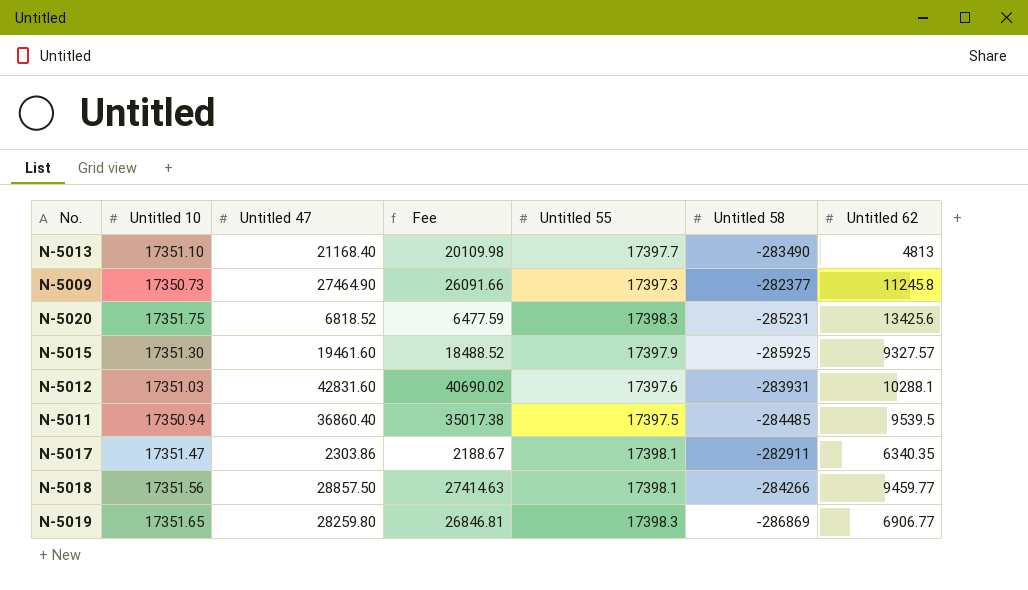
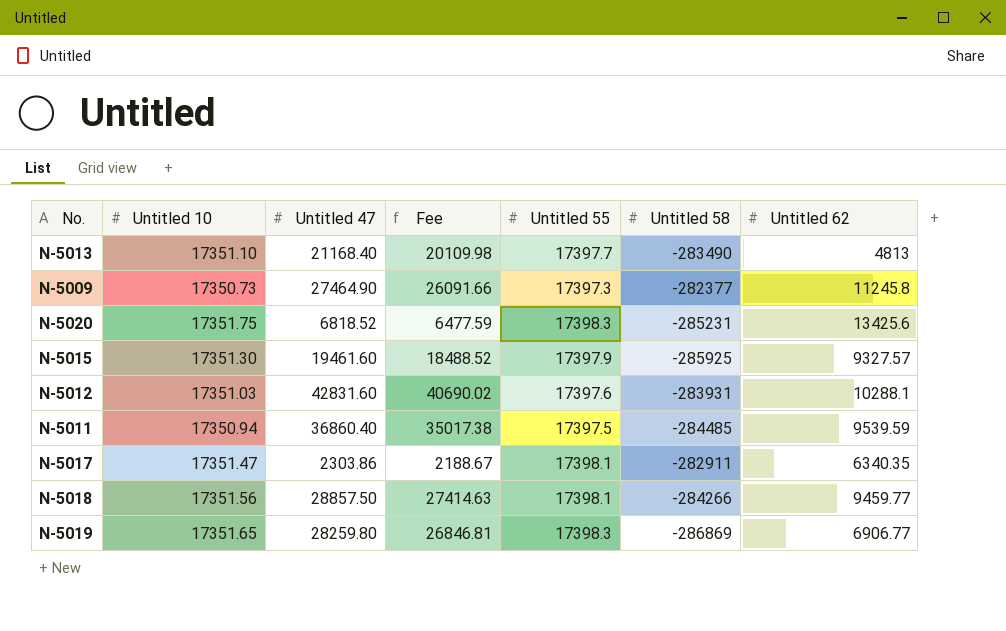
N-5011 | Untitled 62: 9539.5 -> 9539.59

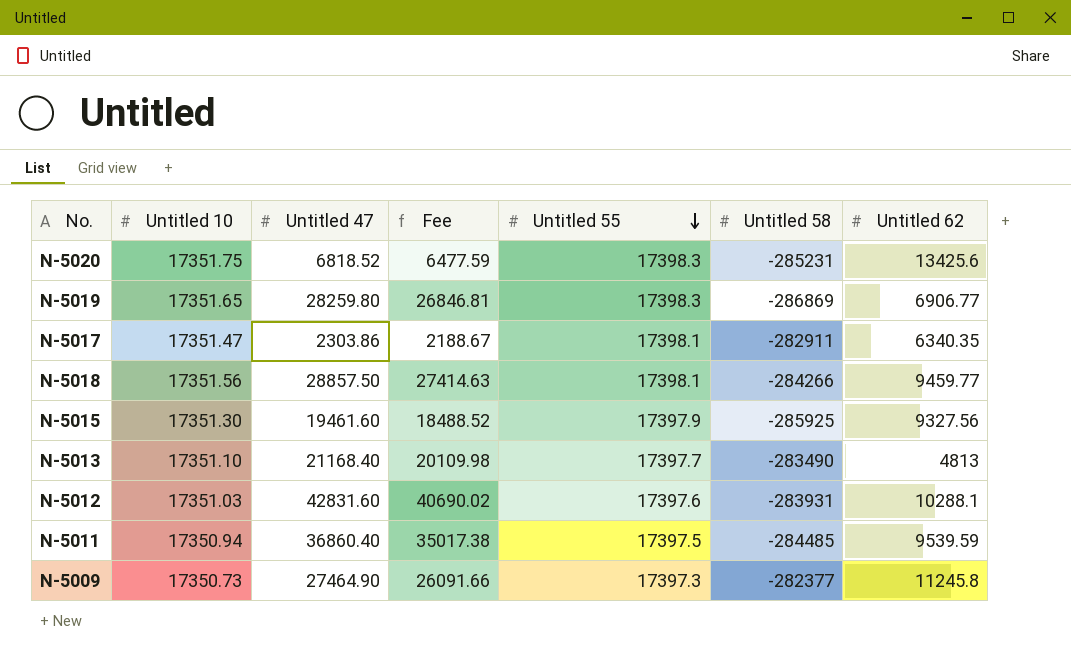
row order: none -> Untitled 55 descending
N-5015 | Untitled 62: 9327.57 -> 9327.56

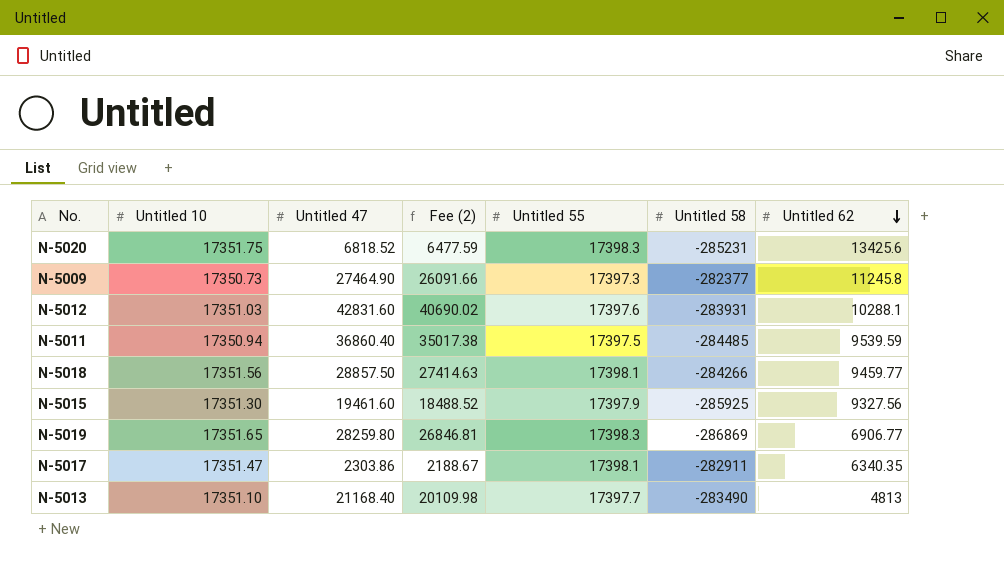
row order: Untitled 55 descending -> Untitled 62 descending
column name: Fee -> Fee (2)

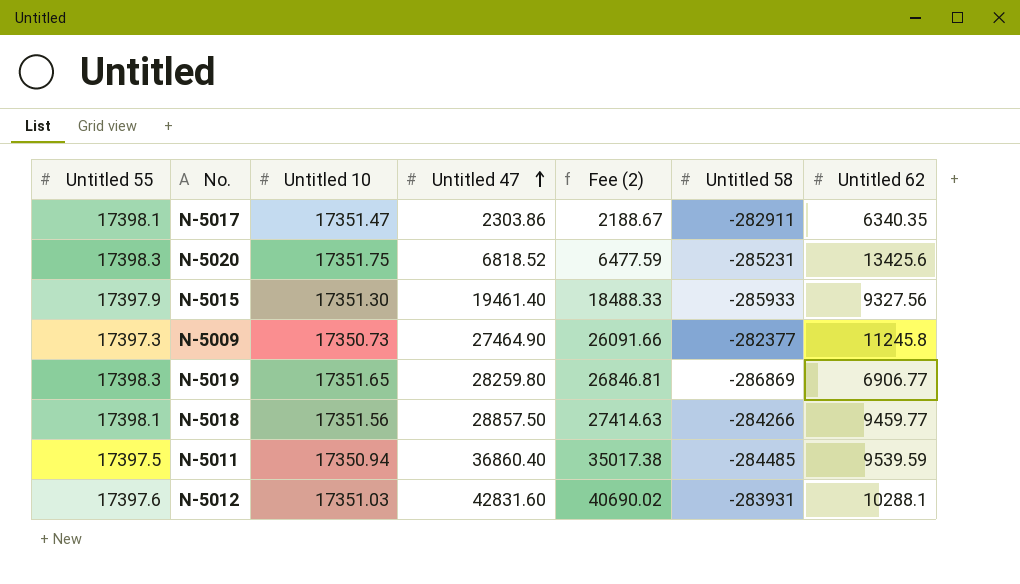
row order: Untitled 62 descending -> Untitled 47 ascending
column Untitled 55 | position: 5 -> 1
row N-5013: 17351.10 | 21168.40 | 20109.98 | 17397.7 | -283490 | 4813 -> none
N-5015 | Untitled 47: 19461.60 -> 19461.40
N-5015 | Fee (2): 18488.52 -> 18488.33
N-5015 | Untitled 58: -285925 -> -285933

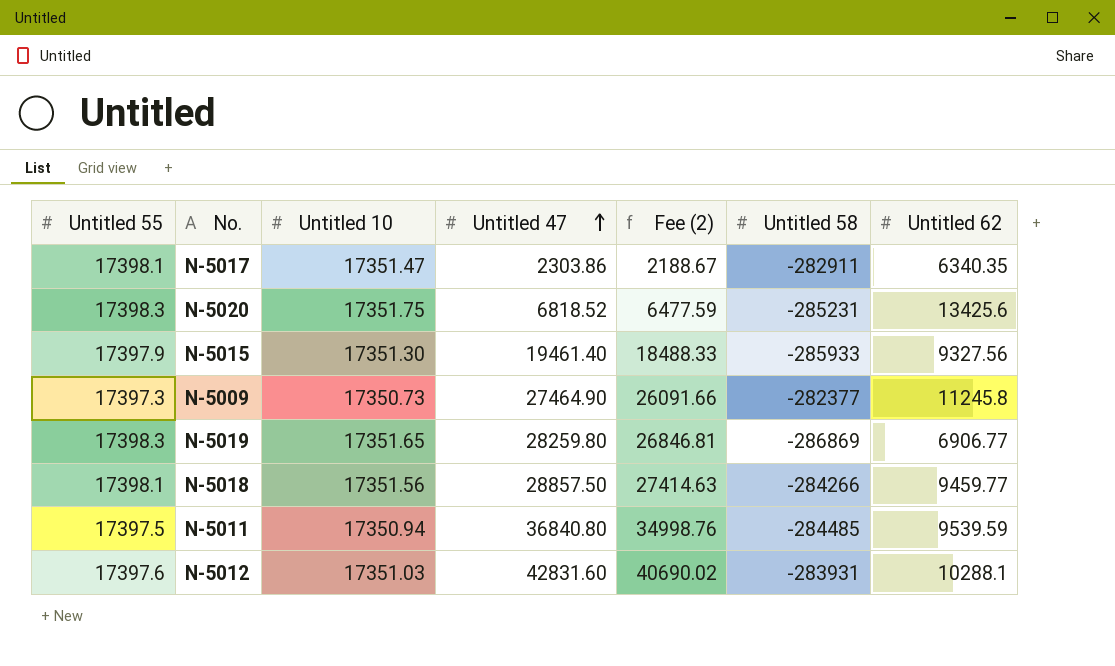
N-5011 | Untitled 47: 36860.40 -> 36840.80
N-5011 | Fee (2): 35017.38 -> 34998.76

